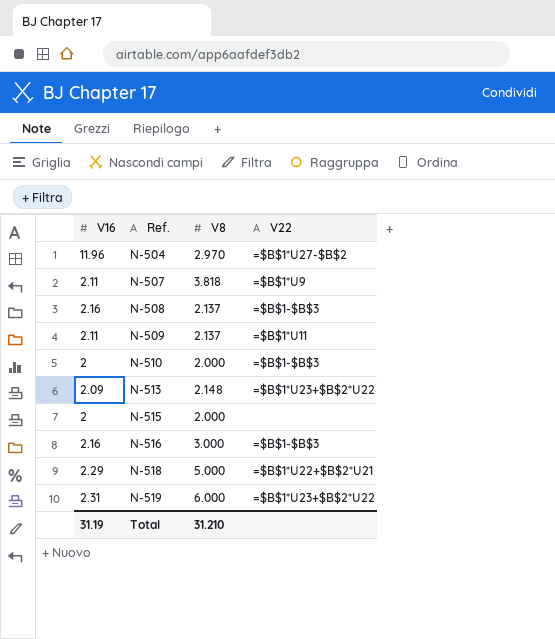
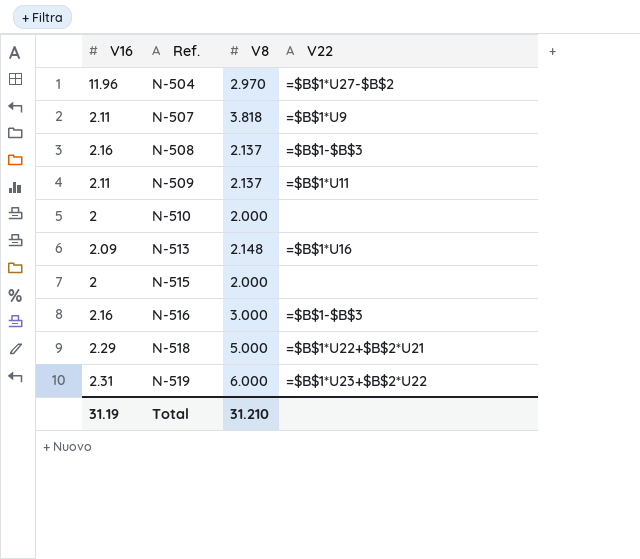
N-510 | V22: =$B$1-$B$3 -> none
N-513 | V22: =$B$1*U23+$B$2*U22 -> =$B$1*U16

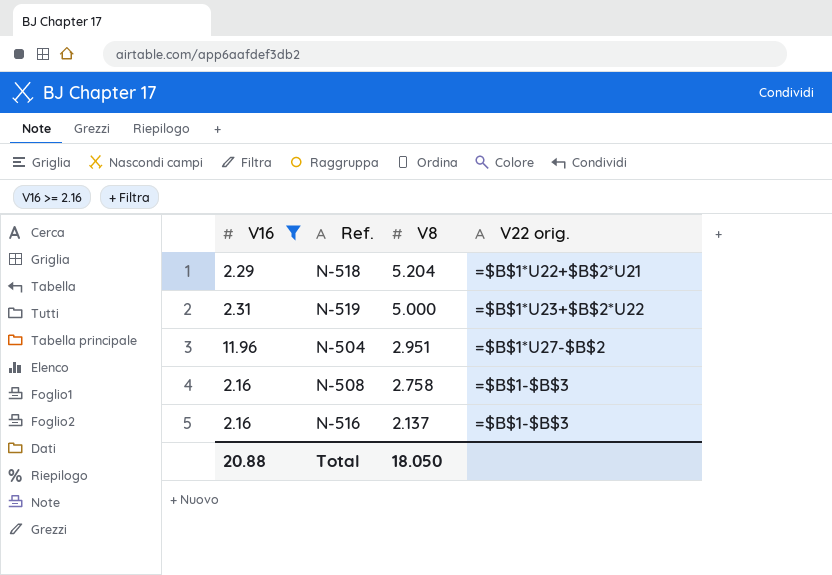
filter: none -> V16 >= 2.16
row order: Ref. ascending -> V8 descending
column name: V22 -> V22 orig.
N-518 | V8: 5.000 -> 5.204
N-519 | V8: 6.000 -> 5.000
N-504 | V8: 2.970 -> 2.951
N-508 | V8: 2.137 -> 2.758
N-516 | V8: 3.000 -> 2.137
Total | V16: 31.19 -> 20.88
Total | V8: 31.210 -> 18.050

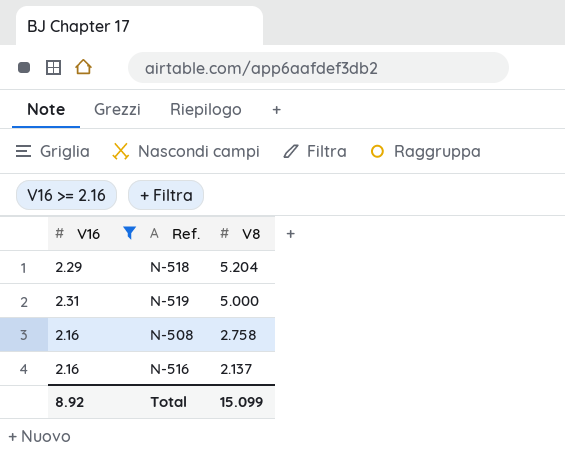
column V22 orig. | position: 4 -> none
row N-504: 11.96 | 2.951 | =$B$1*U27-$B$2 -> none
Total | V16: 20.88 -> 8.92
Total | V8: 18.050 -> 15.099

